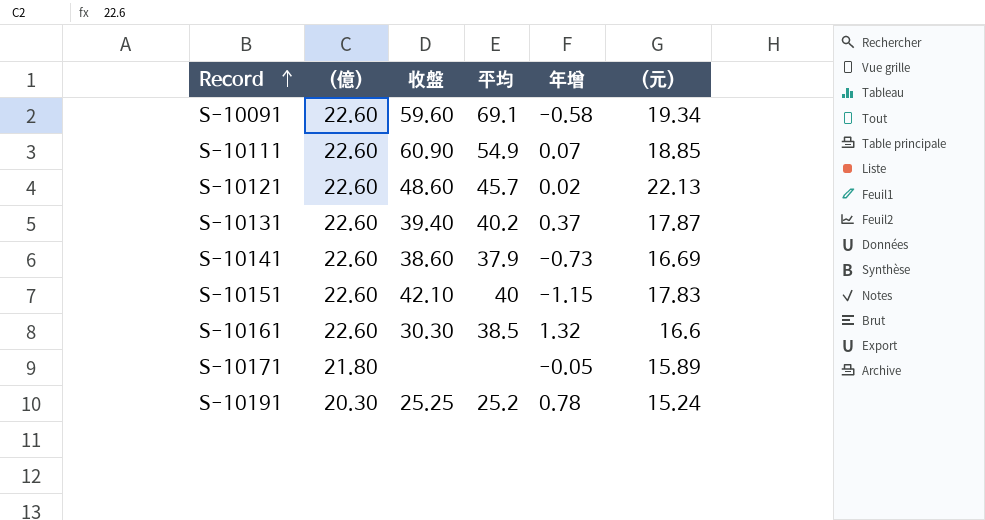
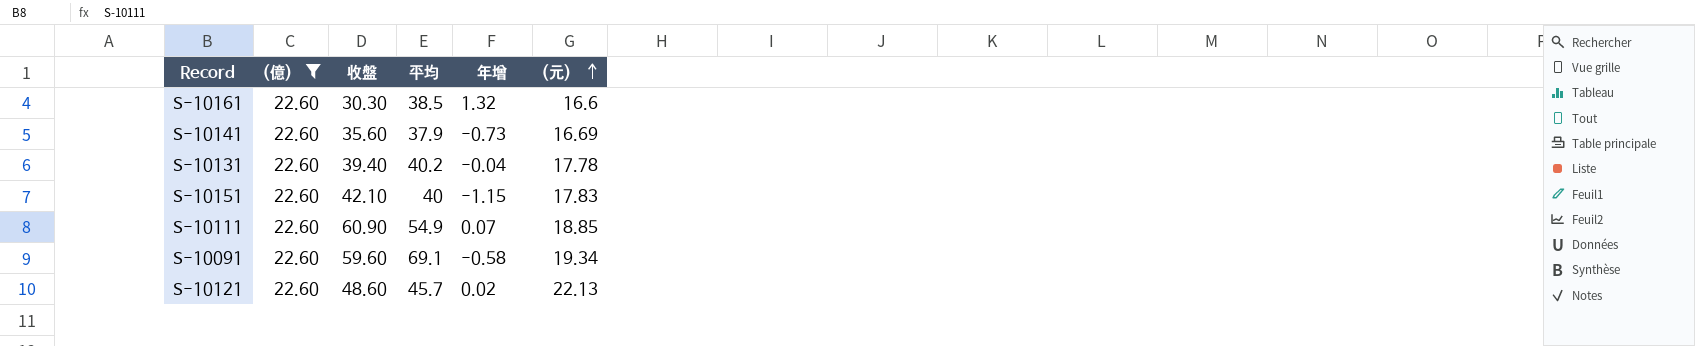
filter: none -> (億) = 22.60
row order: Record ascending -> (元) ascending
S-10141 | 收盤: 38.60 -> 35.60
S-10131 | 年增: 0.37 -> -0.04
S-10131 | (元): 17.87 -> 17.78

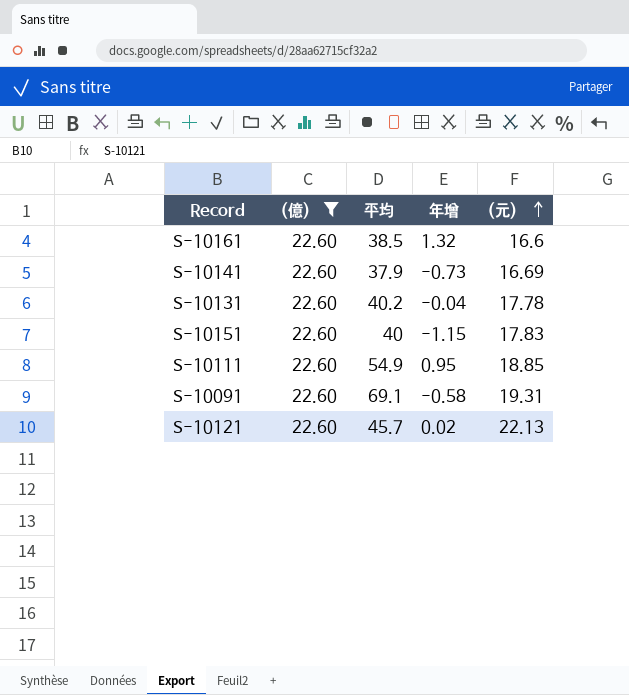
column 收盤 | position: 3 -> none
S-10111 | 年增: 0.07 -> 0.95
S-10091 | (元): 19.34 -> 19.31

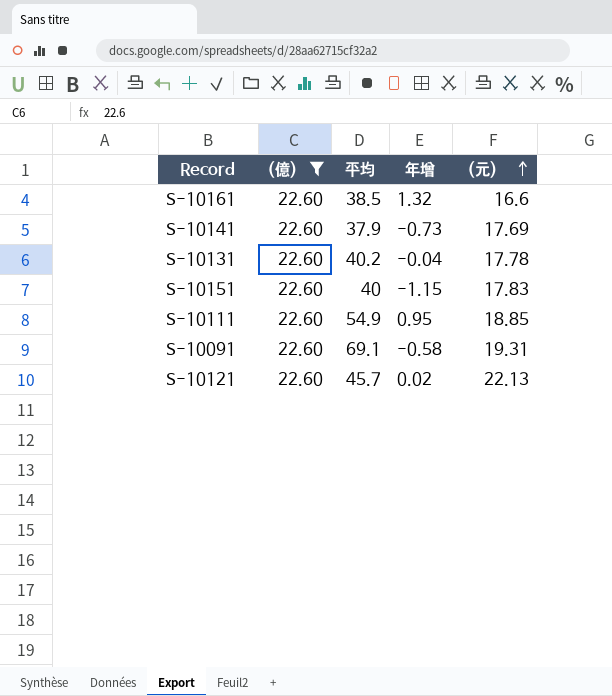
S-10141 | (元): 16.69 -> 17.69

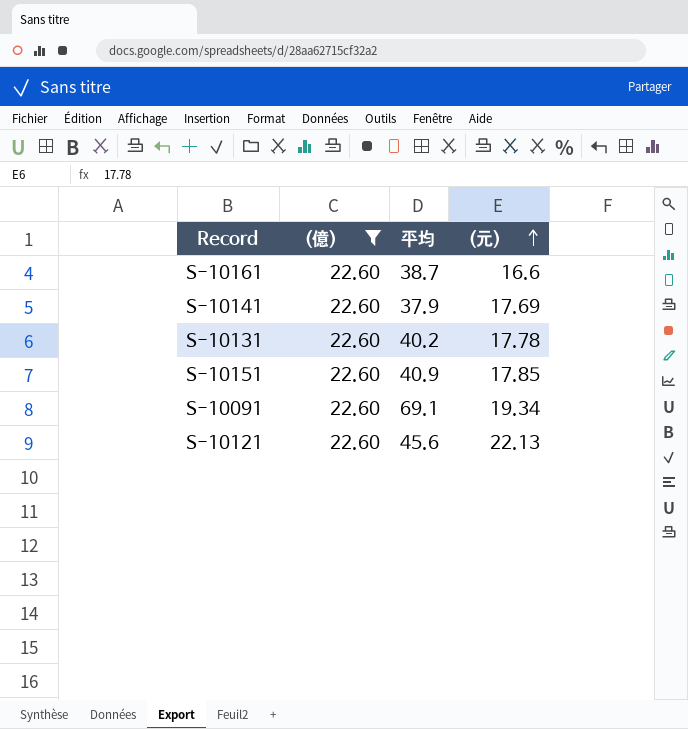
column 年增 | position: 4 -> none
row S-10111: 22.60 | 54.9 | 0.95 | 18.85 -> none
S-10161 | 平均: 38.5 -> 38.7
S-10151 | 平均: 40 -> 40.9
S-10151 | (元): 17.83 -> 17.85
S-10091 | (元): 19.31 -> 19.34
S-10121 | 平均: 45.7 -> 45.6

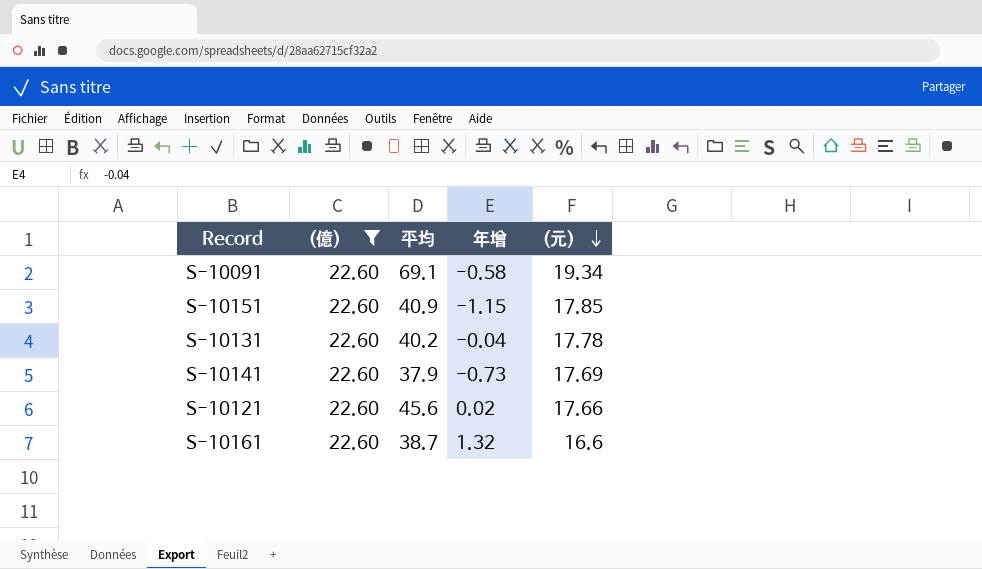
row order: (元) ascending -> (元) descending
column 年增 | position: none -> 4
S-10121 | (元): 22.13 -> 17.66

